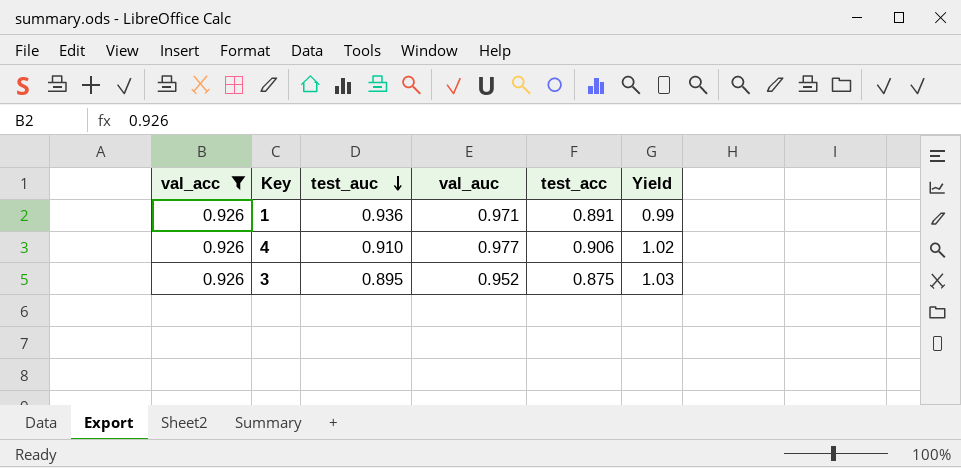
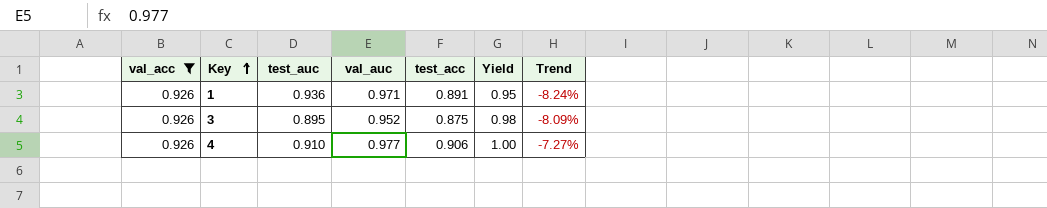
row order: test_auc descending -> Key ascending
column Yield | formula: [val_acc] / [test_auc] -> [test_acc] / [test_auc]
column Trend | formula: none -> ([test_acc] - [val_auc]) / [val_auc]

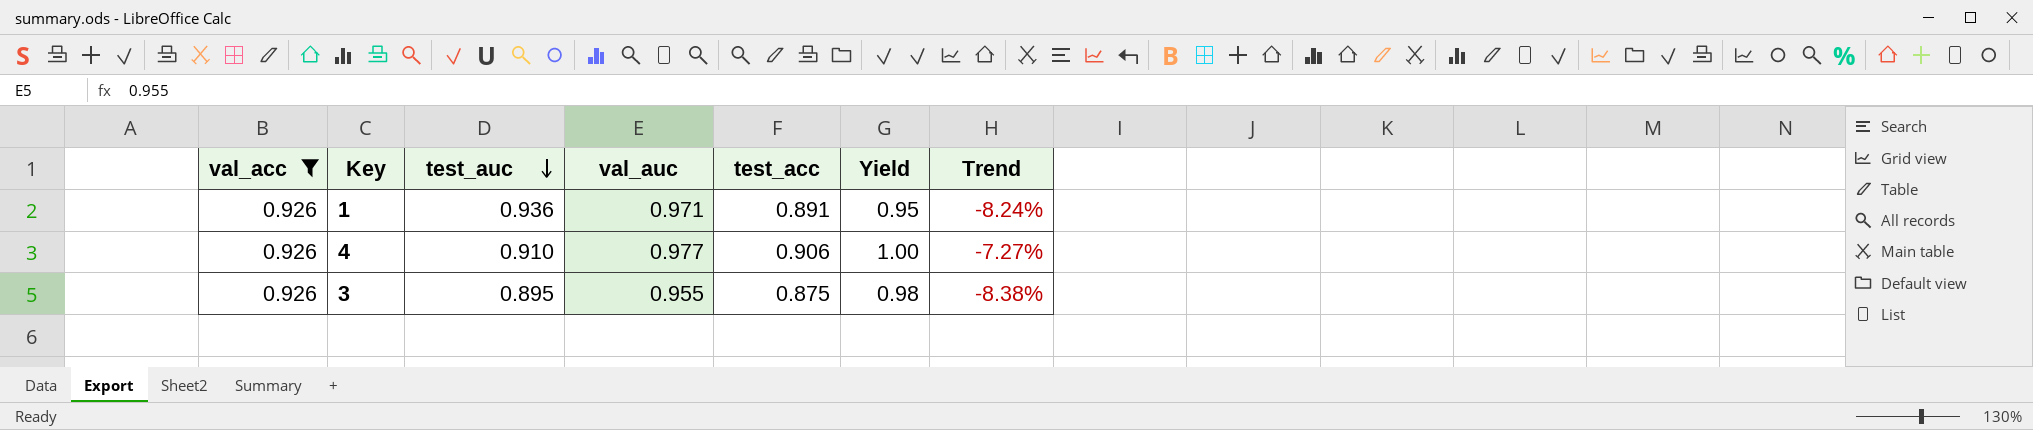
row order: Key ascending -> test_auc descending
3 | val_auc: 0.952 -> 0.955
3 | Trend: -8.09% -> -8.38%

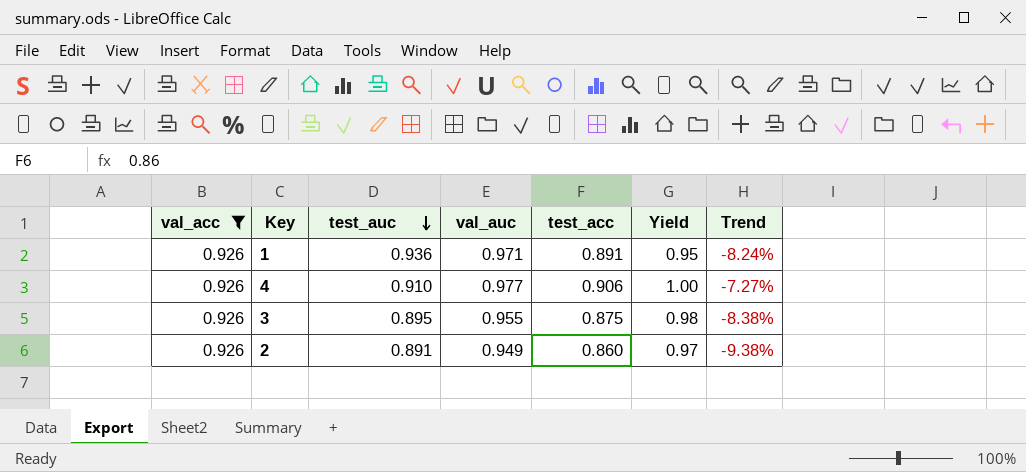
row 2: none -> 0.926 | 0.891 | 0.949 | 0.860 | 0.97 | -9.38%

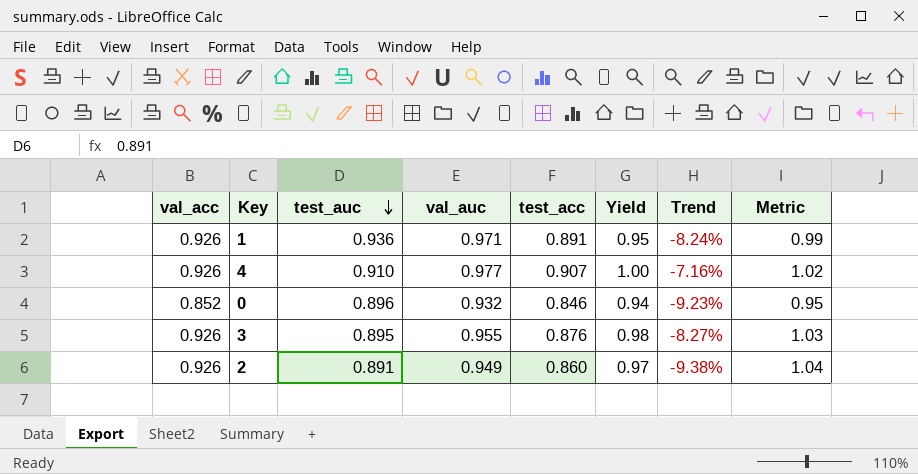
filter: val_acc = 0.926 -> none
column Metric | formula: none -> [val_acc] / [test_auc]
4 | test_acc: 0.906 -> 0.907
4 | Trend: -7.27% -> -7.16%
3 | test_acc: 0.875 -> 0.876
3 | Trend: -8.38% -> -8.27%

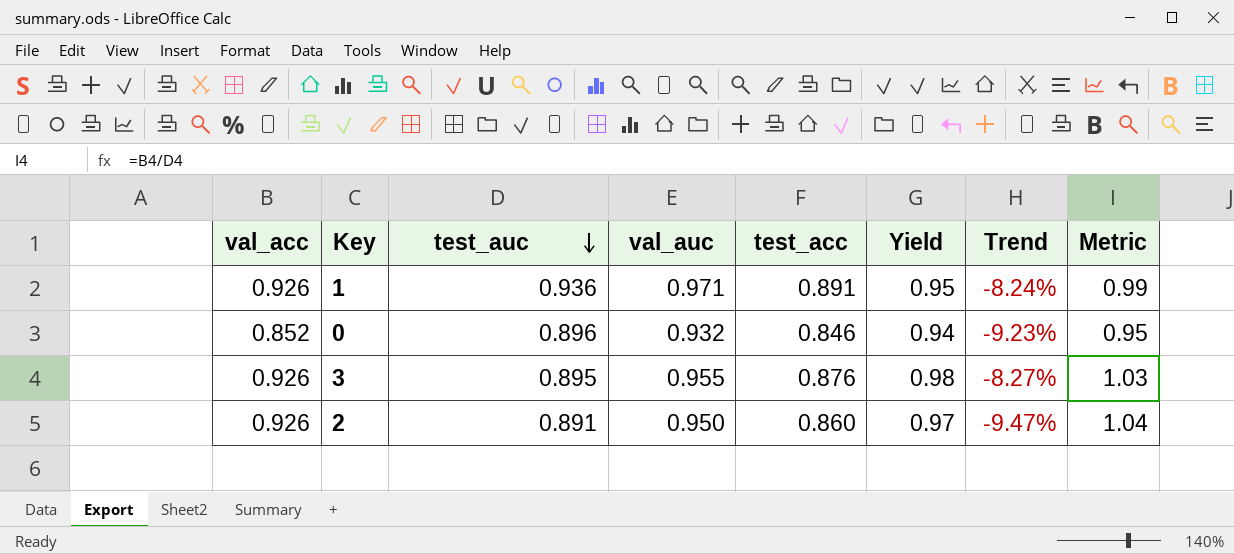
row 4: 0.926 | 0.910 | 0.977 | 0.907 | 1.00 | -7.16% | 1.02 -> none
2 | val_auc: 0.949 -> 0.950
2 | Trend: -9.38% -> -9.47%

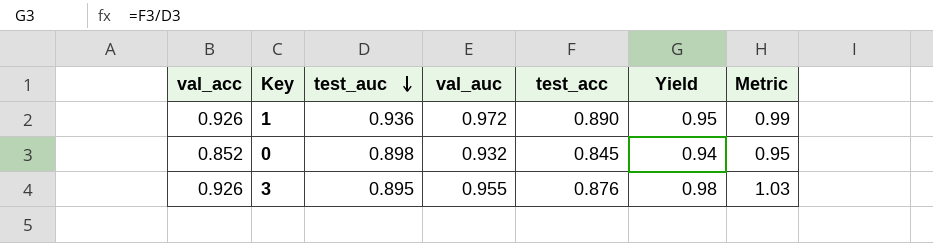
column Trend | formula: ([test_acc] - [val_auc]) / [val_auc] -> none
row 2: 0.926 | 0.891 | 0.950 | 0.860 | 0.97 | -9.47% | 1.04 -> none
1 | val_auc: 0.971 -> 0.972
1 | test_acc: 0.891 -> 0.890
0 | test_auc: 0.896 -> 0.898
0 | test_acc: 0.846 -> 0.845

